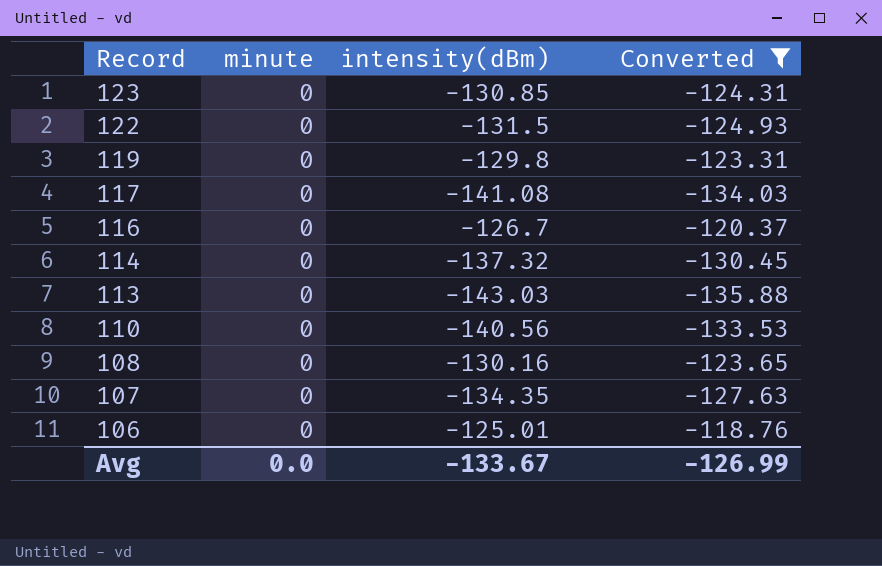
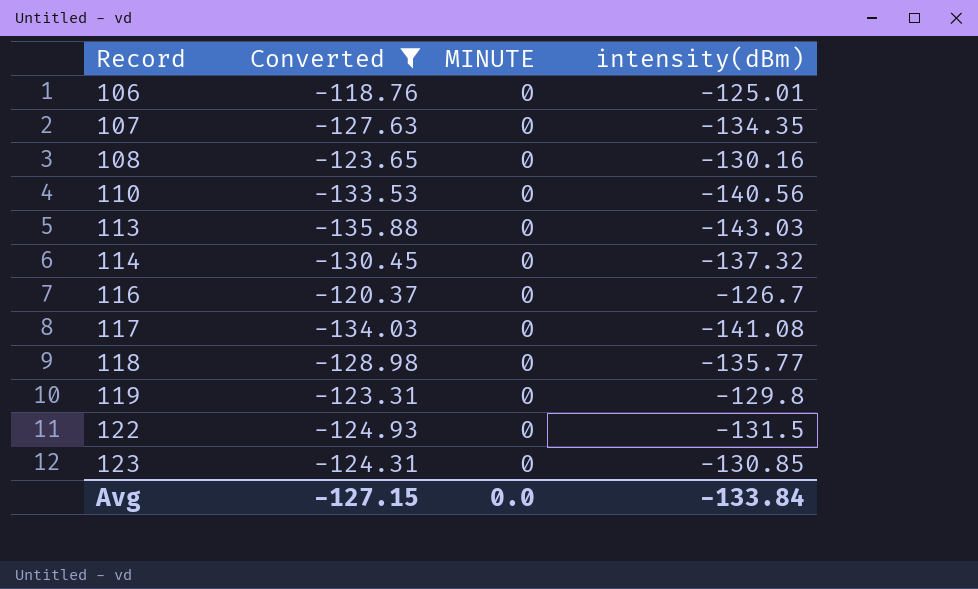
row order: Record descending -> Record ascending
column Converted | position: 4 -> 2
column name: minute -> MINUTE
row 118: none -> -128.98 | 0 | -135.77
Avg | Converted: -126.99 -> -127.15
Avg | intensity(dBm): -133.67 -> -133.84

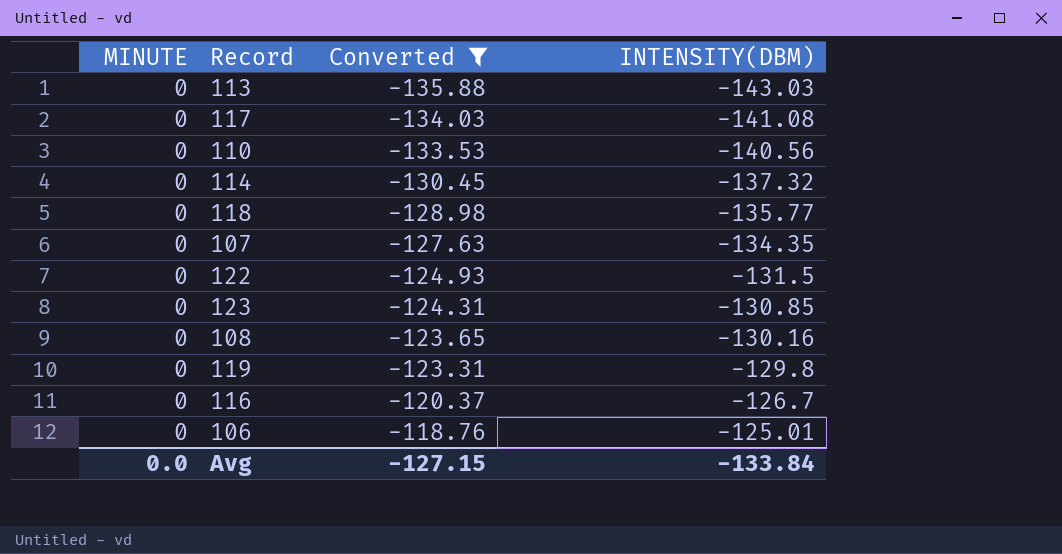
row order: Record ascending -> Converted ascending
column MINUTE | position: 3 -> 1
column name: intensity(dBm) -> INTENSITY(DBM)

